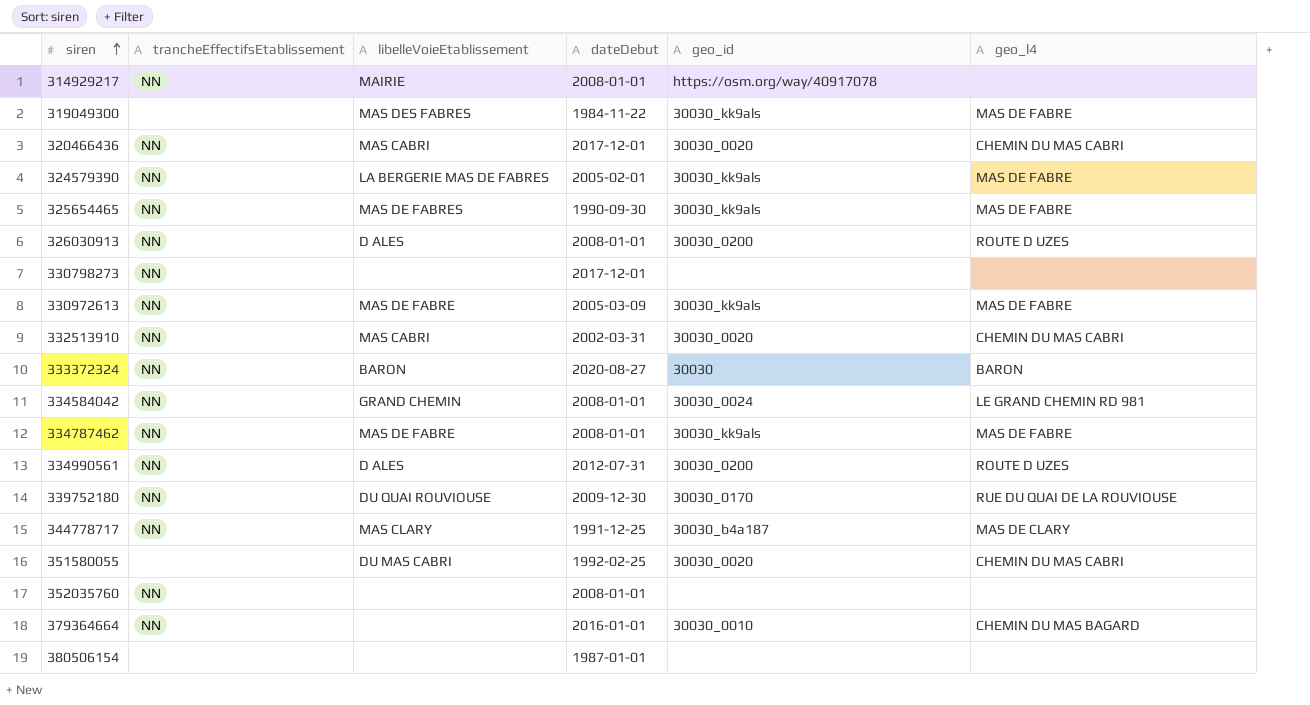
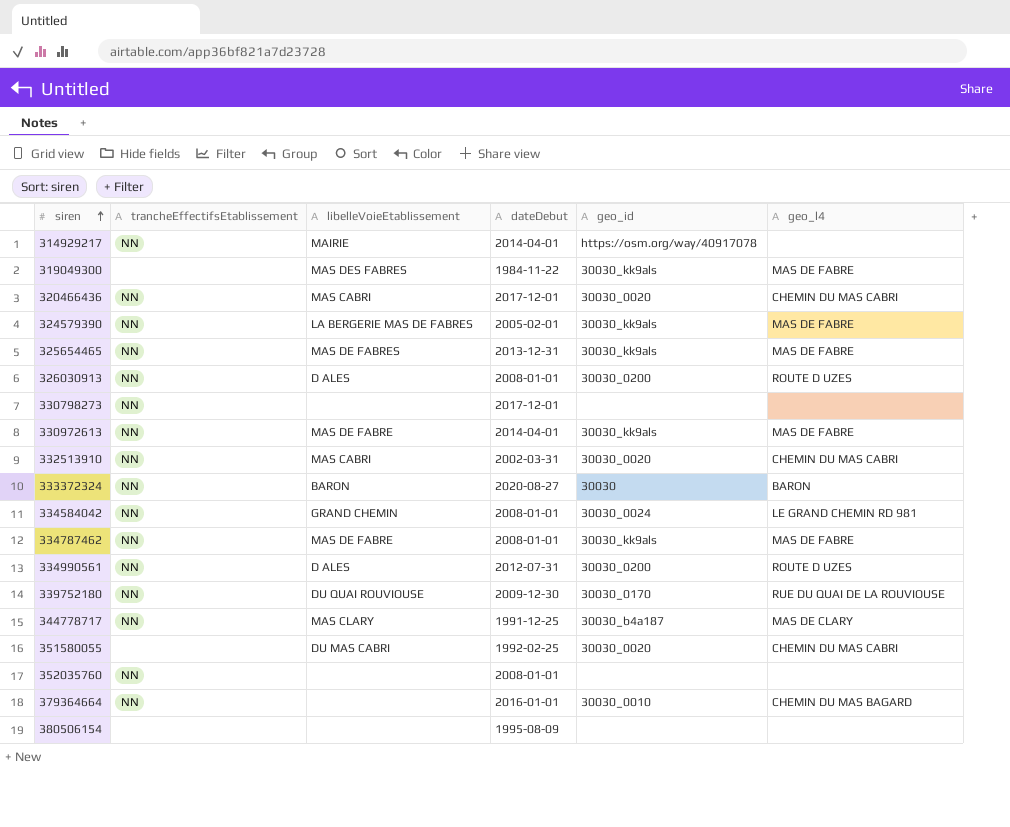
314929217 | dateDebut: 2008-01-01 -> 2014-04-01
325654465 | dateDebut: 1990-09-30 -> 2013-12-31
330972613 | dateDebut: 2005-03-09 -> 2014-04-01
380506154 | dateDebut: 1987-01-01 -> 1995-08-09

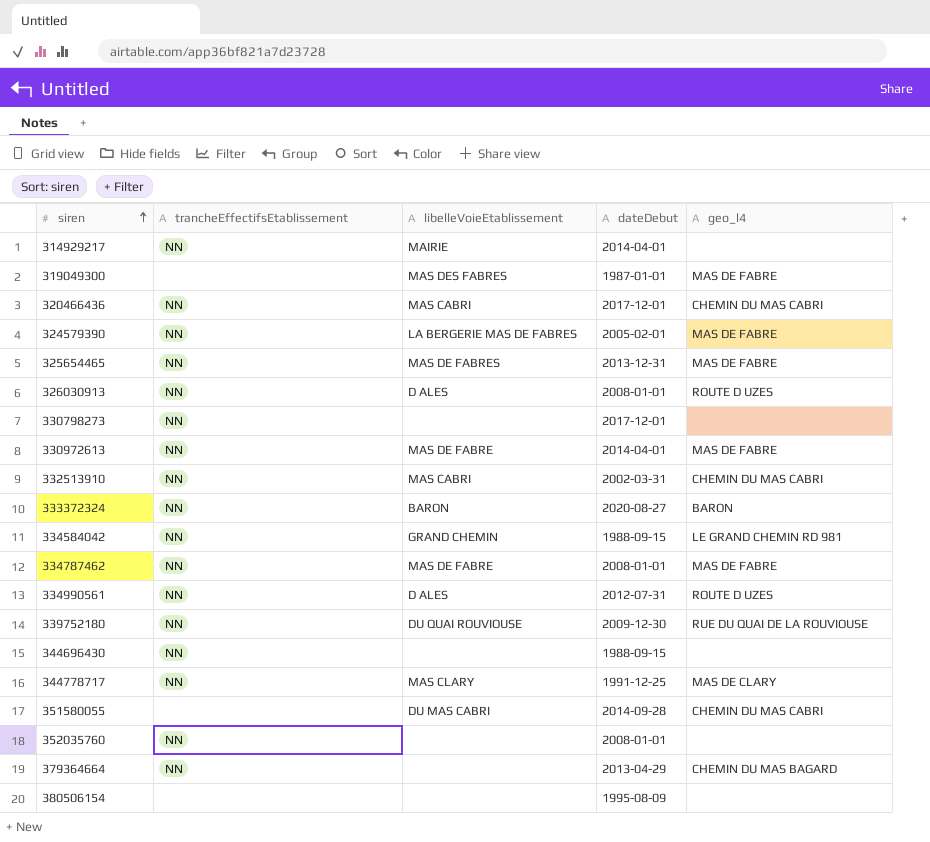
column geo_id | position: 5 -> none
319049300 | dateDebut: 1984-11-22 -> 1987-01-01
334584042 | dateDebut: 2008-01-01 -> 1988-09-15
row 344696430: none -> NN | none | 1988-09-15 | none
351580055 | dateDebut: 1992-02-25 -> 2014-09-28
379364664 | dateDebut: 2016-01-01 -> 2013-04-29

